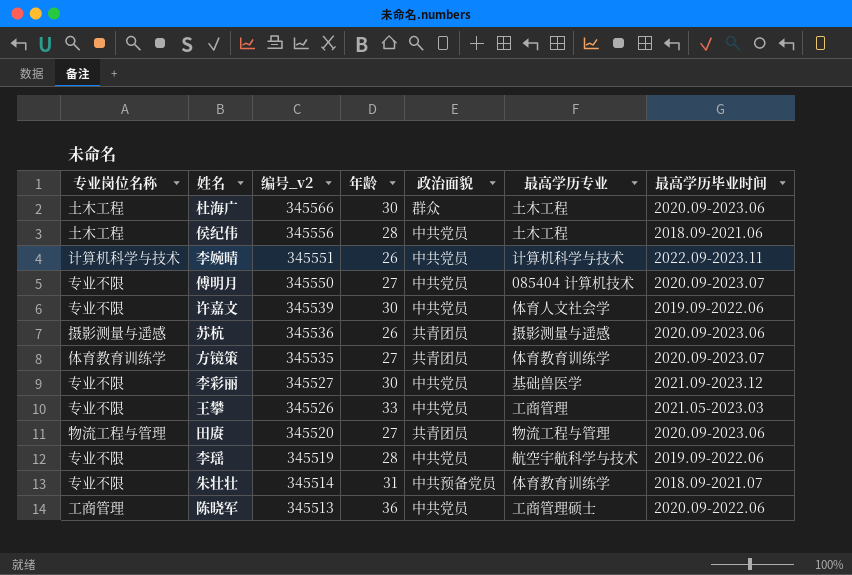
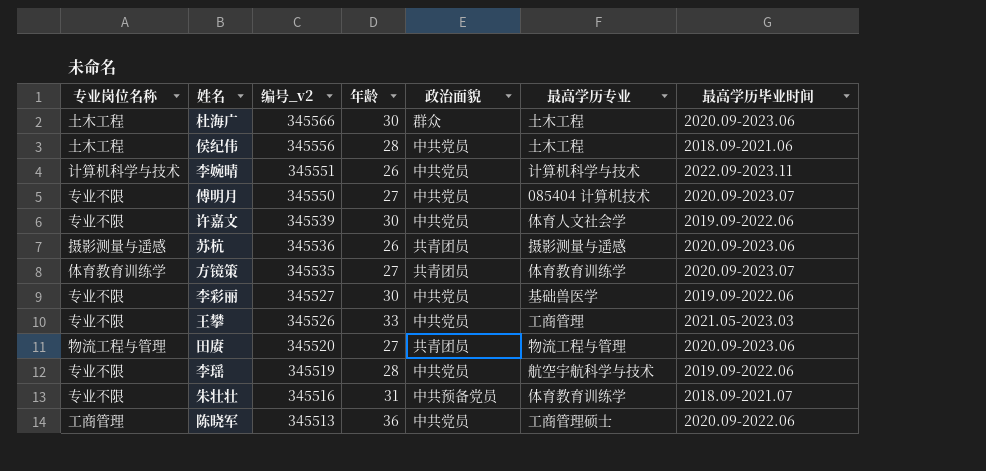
李彩丽 | 最高学历毕业时间: 2021.09-2023.12 -> 2019.09-2022.06
朱壮壮 | 编号_v2: 345514 -> 345516

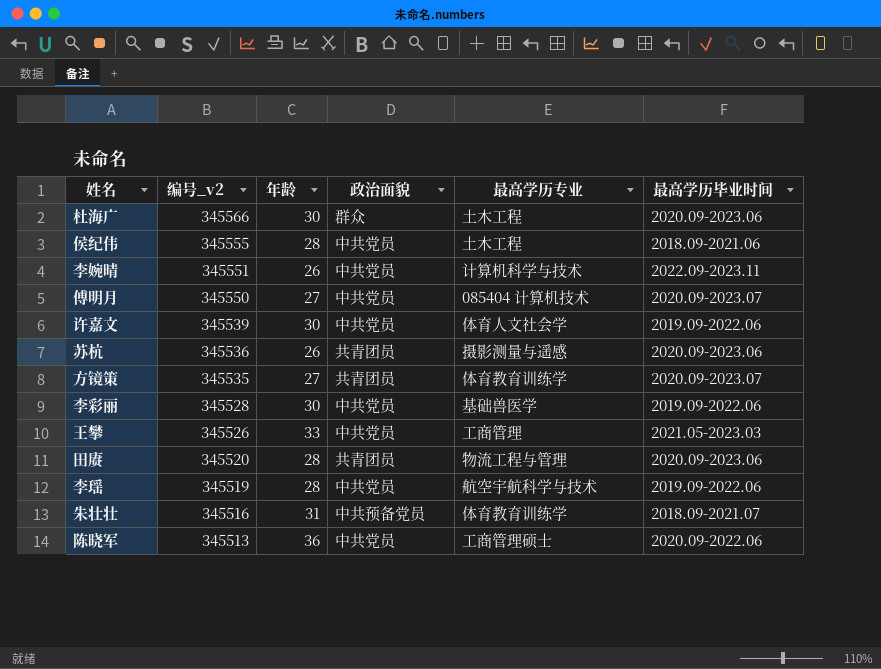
column 专业岗位名称 | position: 1 -> none
侯纪伟 | 编号_v2: 345556 -> 345555
李彩丽 | 编号_v2: 345527 -> 345528
田赓 | 年龄: 27 -> 28

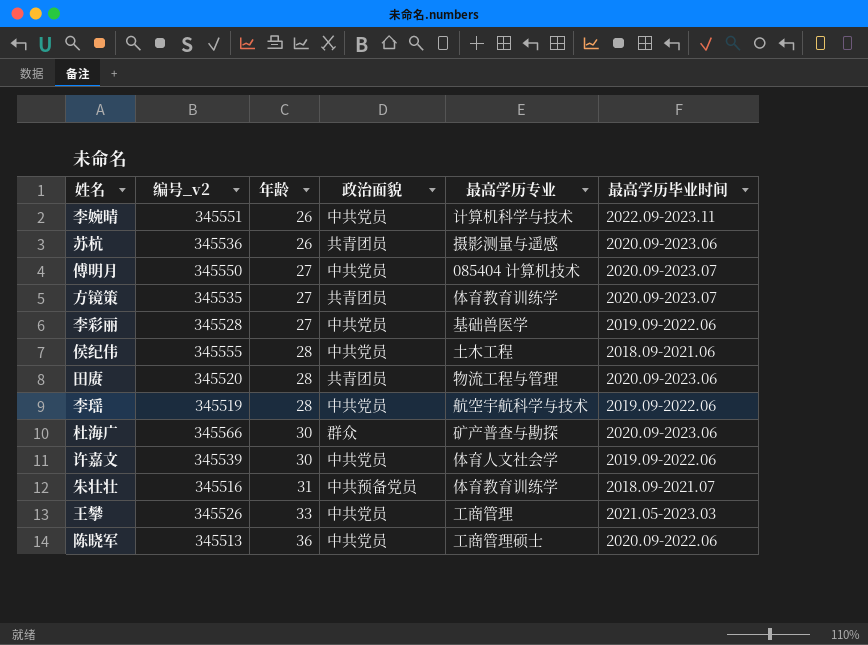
row order: 编号_v2 descending -> 年龄 ascending
李彩丽 | 年龄: 30 -> 27
杜海广 | 最高学历专业: 土木工程 -> 矿产普查与勘探

